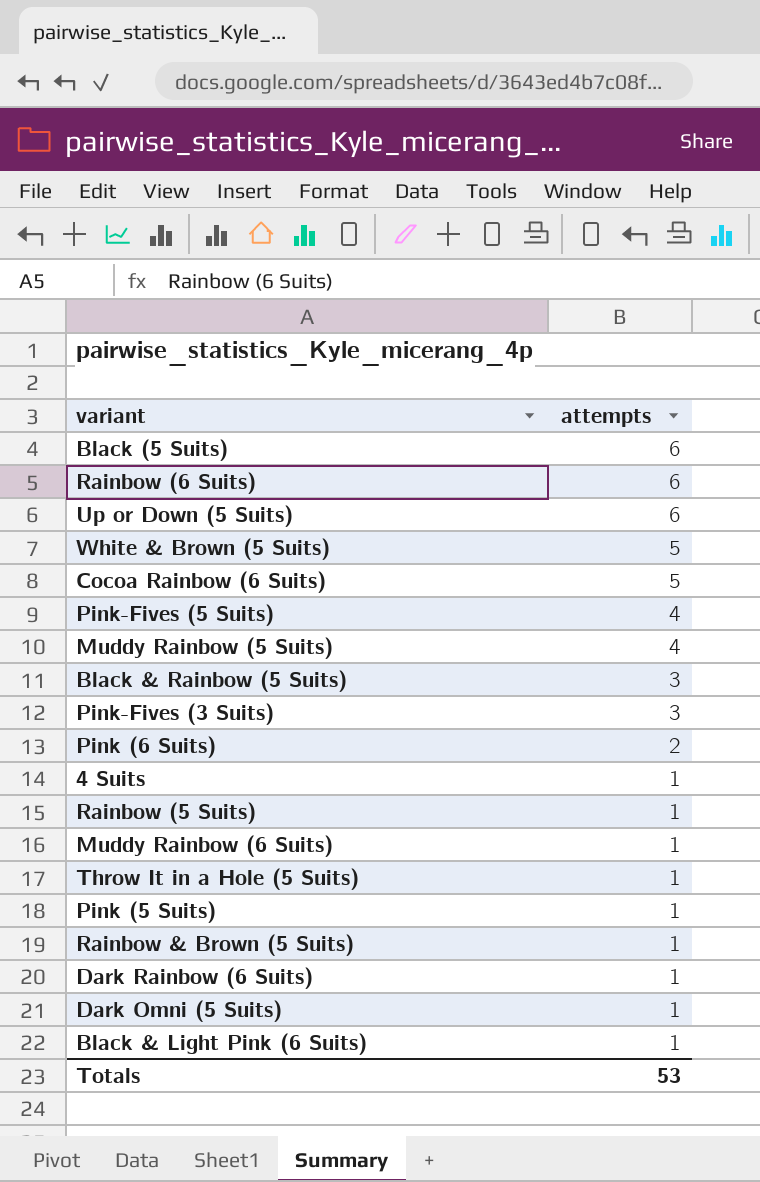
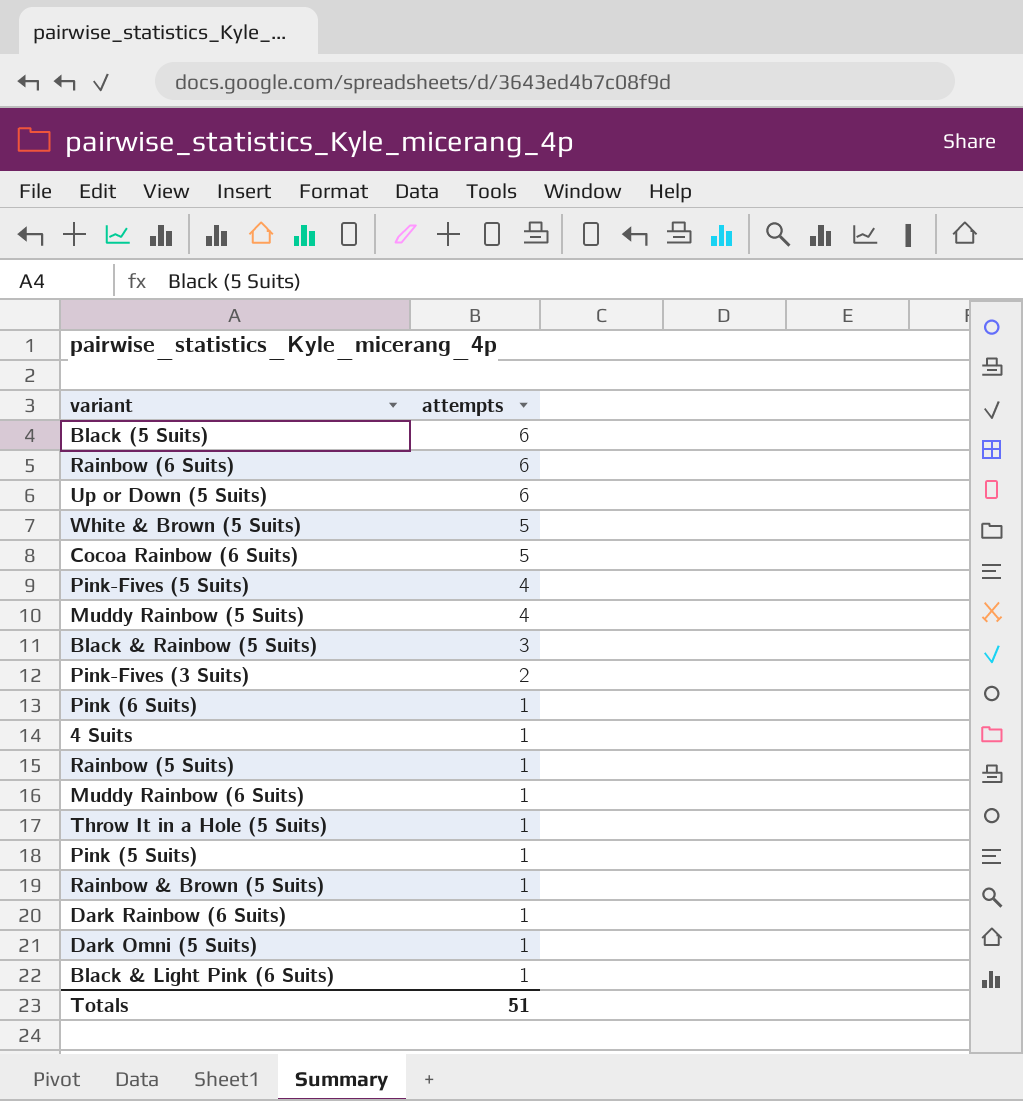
Pink-Fives (3 Suits) | attempts: 3 -> 2
Pink (6 Suits) | attempts: 2 -> 1
Totals | attempts: 53 -> 51

